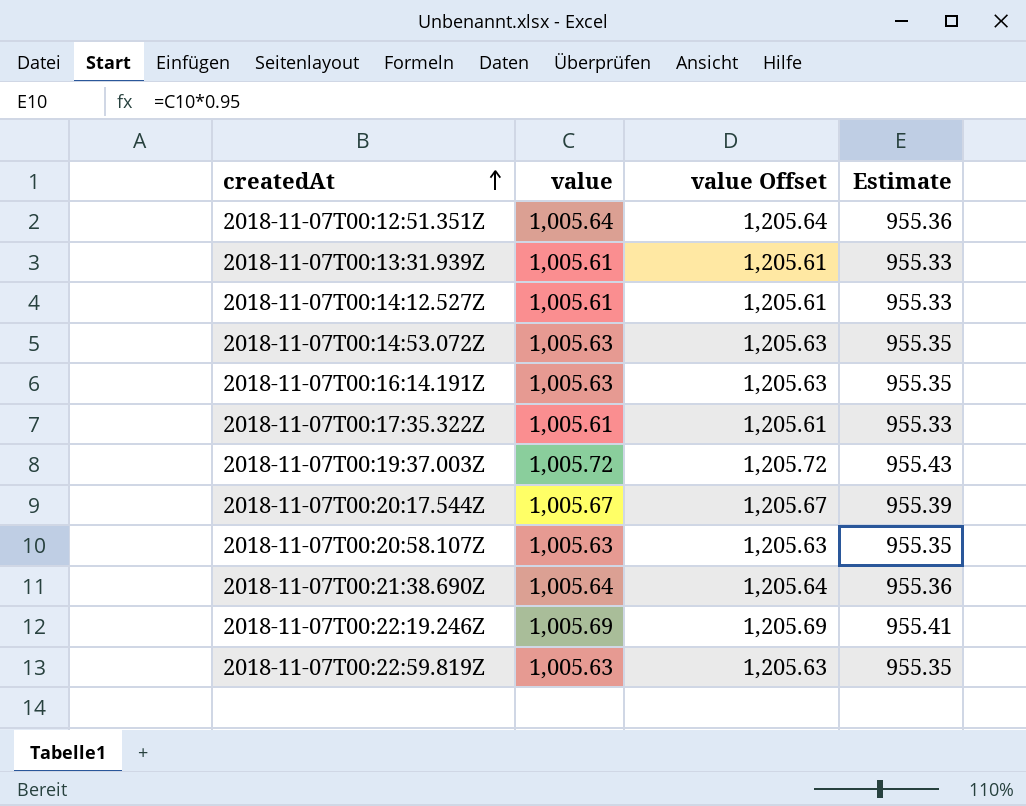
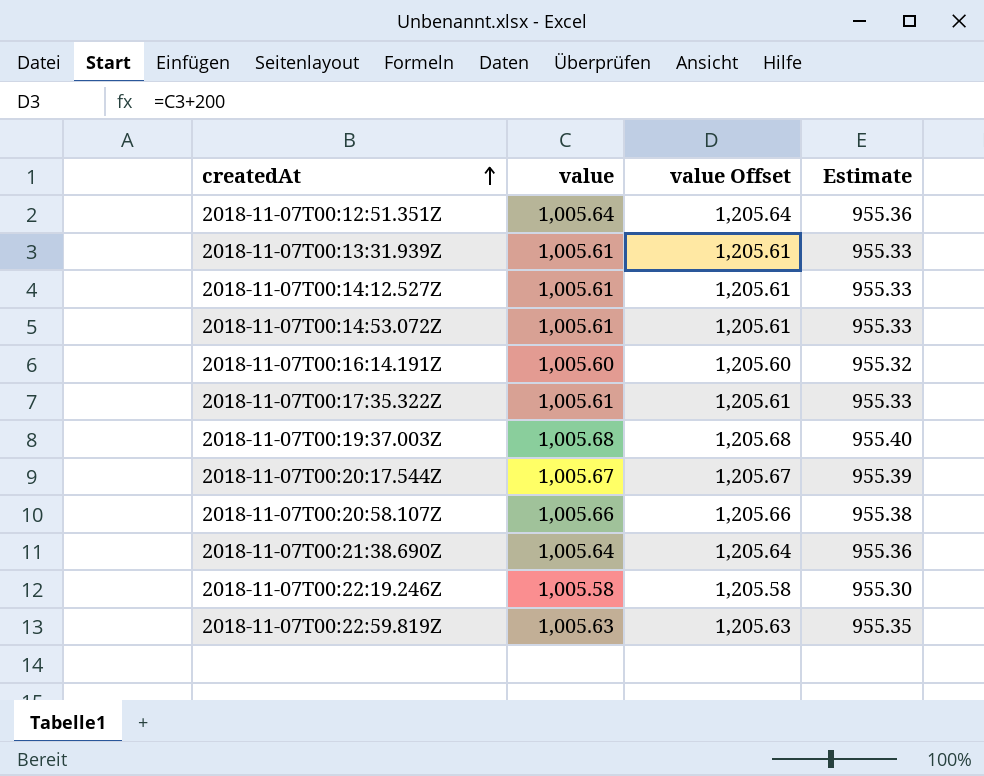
2018-11-07T00:14:53.072Z | value: 1,005.63 -> 1,005.61
2018-11-07T00:14:53.072Z | value Offset: 1,205.63 -> 1,205.61
2018-11-07T00:14:53.072Z | Estimate: 955.35 -> 955.33
2018-11-07T00:16:14.191Z | value: 1,005.63 -> 1,005.60
2018-11-07T00:16:14.191Z | value Offset: 1,205.63 -> 1,205.60
2018-11-07T00:16:14.191Z | Estimate: 955.35 -> 955.32
2018-11-07T00:19:37.003Z | value: 1,005.72 -> 1,005.68
2018-11-07T00:19:37.003Z | value Offset: 1,205.72 -> 1,205.68
2018-11-07T00:19:37.003Z | Estimate: 955.43 -> 955.40
2018-11-07T00:20:58.107Z | value: 1,005.63 -> 1,005.66
2018-11-07T00:20:58.107Z | value Offset: 1,205.63 -> 1,205.66
2018-11-07T00:20:58.107Z | Estimate: 955.35 -> 955.38
2018-11-07T00:22:19.246Z | value: 1,005.69 -> 1,005.58
2018-11-07T00:22:19.246Z | value Offset: 1,205.69 -> 1,205.58
2018-11-07T00:22:19.246Z | Estimate: 955.41 -> 955.30

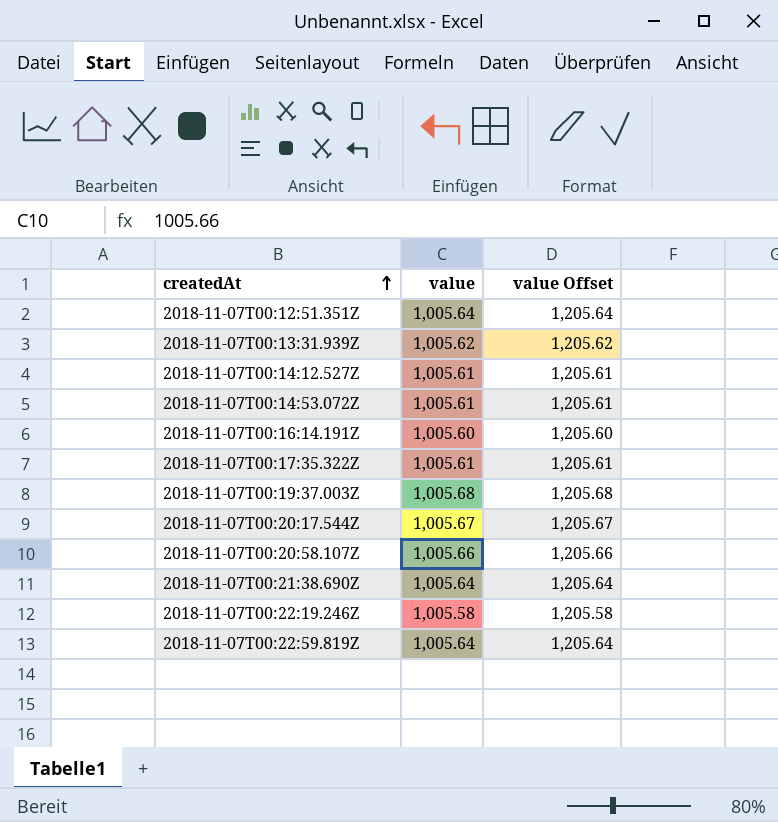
column Estimate | formula: [value] * 0.95 -> none
2018-11-07T00:13:31.939Z | value: 1,005.61 -> 1,005.62
2018-11-07T00:13:31.939Z | value Offset: 1,205.61 -> 1,205.62
2018-11-07T00:22:59.819Z | value: 1,005.63 -> 1,005.64
2018-11-07T00:22:59.819Z | value Offset: 1,205.63 -> 1,205.64

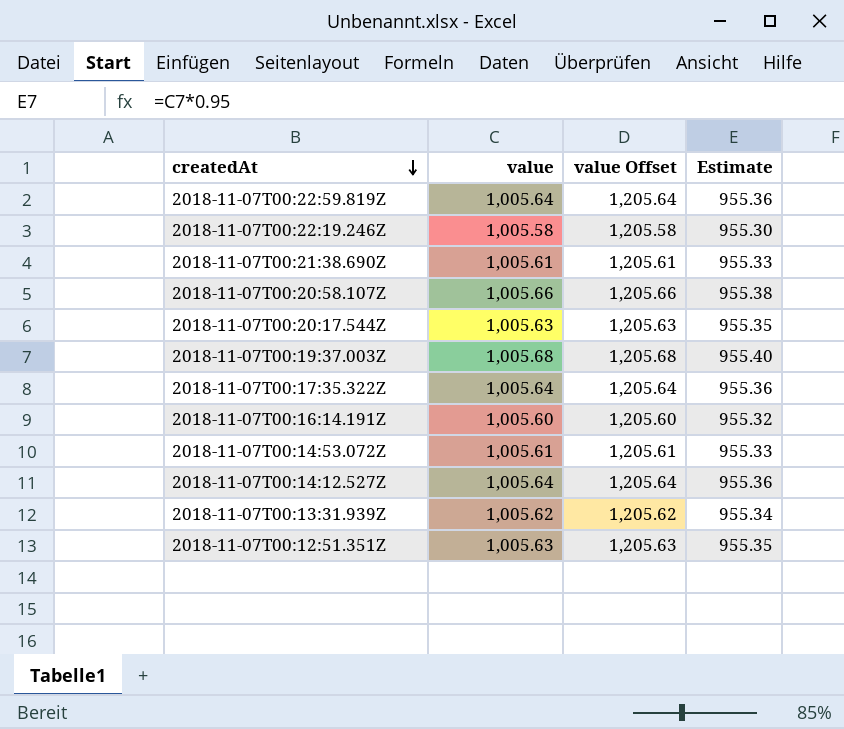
row order: createdAt ascending -> createdAt descending
column Estimate | formula: none -> [value] * 0.95
2018-11-07T00:21:38.690Z | value: 1,005.64 -> 1,005.61
2018-11-07T00:21:38.690Z | value Offset: 1,205.64 -> 1,205.61
2018-11-07T00:20:17.544Z | value: 1,005.67 -> 1,005.63
2018-11-07T00:20:17.544Z | value Offset: 1,205.67 -> 1,205.63
2018-11-07T00:17:35.322Z | value: 1,005.61 -> 1,005.64
2018-11-07T00:17:35.322Z | value Offset: 1,205.61 -> 1,205.64
2018-11-07T00:14:12.527Z | value: 1,005.61 -> 1,005.64
2018-11-07T00:14:12.527Z | value Offset: 1,205.61 -> 1,205.64
2018-11-07T00:12:51.351Z | value: 1,005.64 -> 1,005.63
2018-11-07T00:12:51.351Z | value Offset: 1,205.64 -> 1,205.63

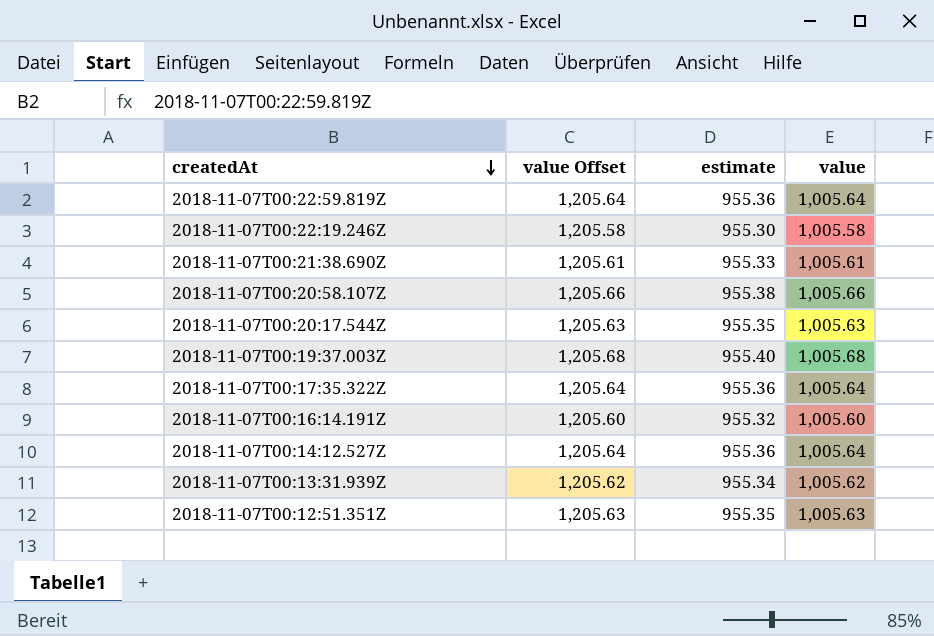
column name: Estimate -> estimate
column value | position: 2 -> 4
row 2018-11-07T00:14:53.072Z: 1,005.61 | 1,205.61 | 955.33 -> none

